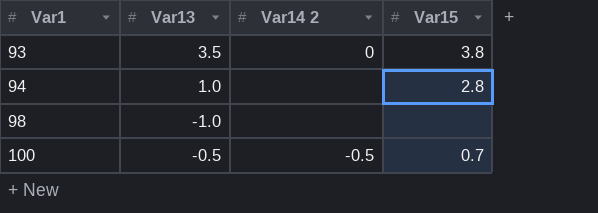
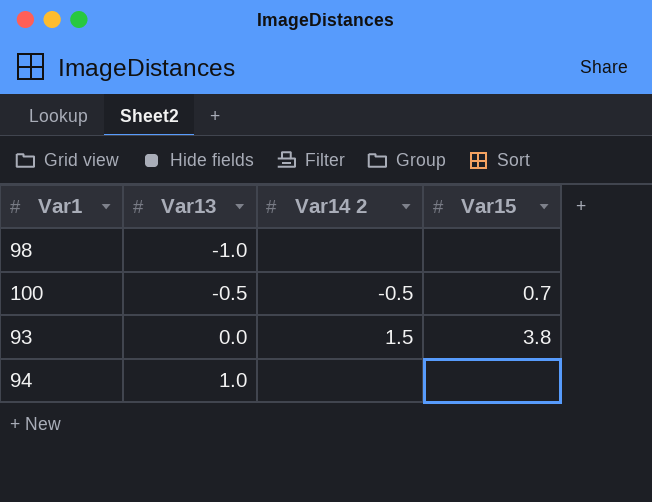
row order: Var1 ascending -> Var13 ascending
93 | Var13: 3.5 -> 0.0
93 | Var14 2: 0 -> 1.5
94 | Var15: 2.8 -> none

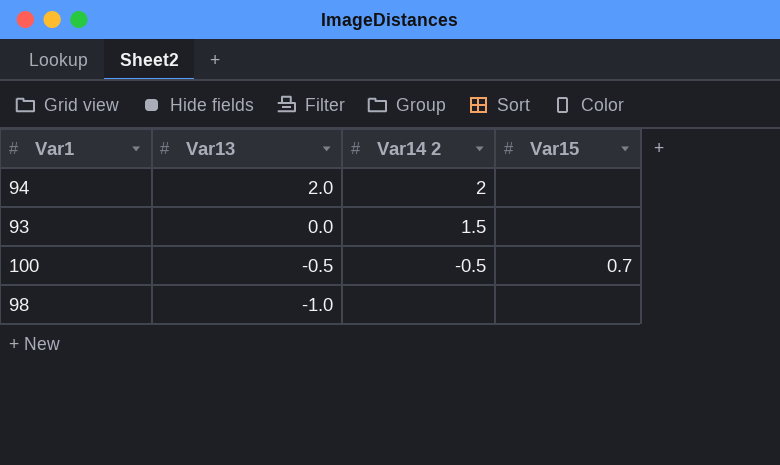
row order: Var13 ascending -> Var13 descending
94 | Var13: 1.0 -> 2.0
94 | Var14 2: none -> 2
93 | Var15: 3.8 -> none

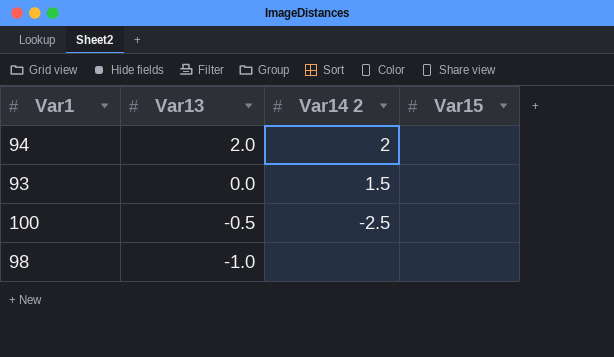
100 | Var14 2: -0.5 -> -2.5
100 | Var15: 0.7 -> none

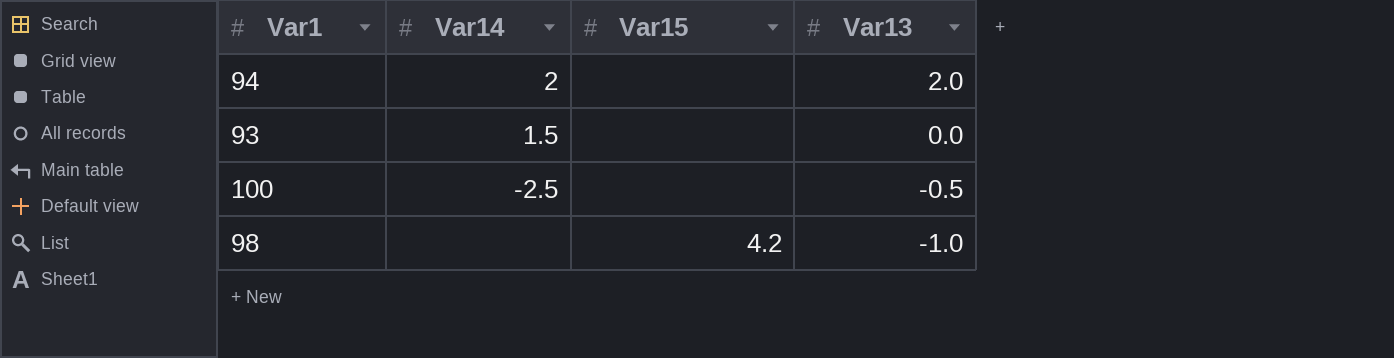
column name: Var14 2 -> Var14
column Var13 | position: 2 -> 4
98 | Var15: none -> 4.2

